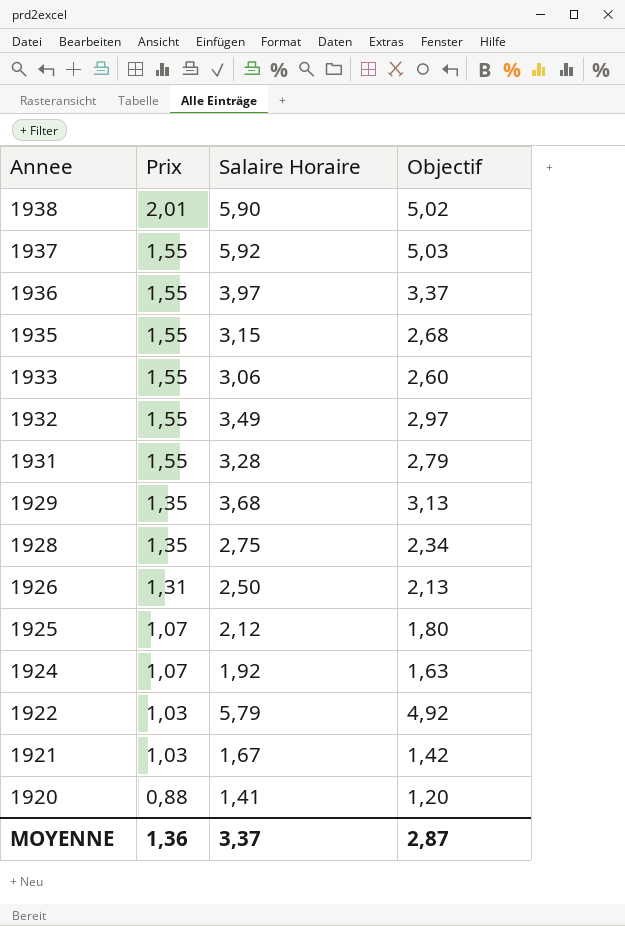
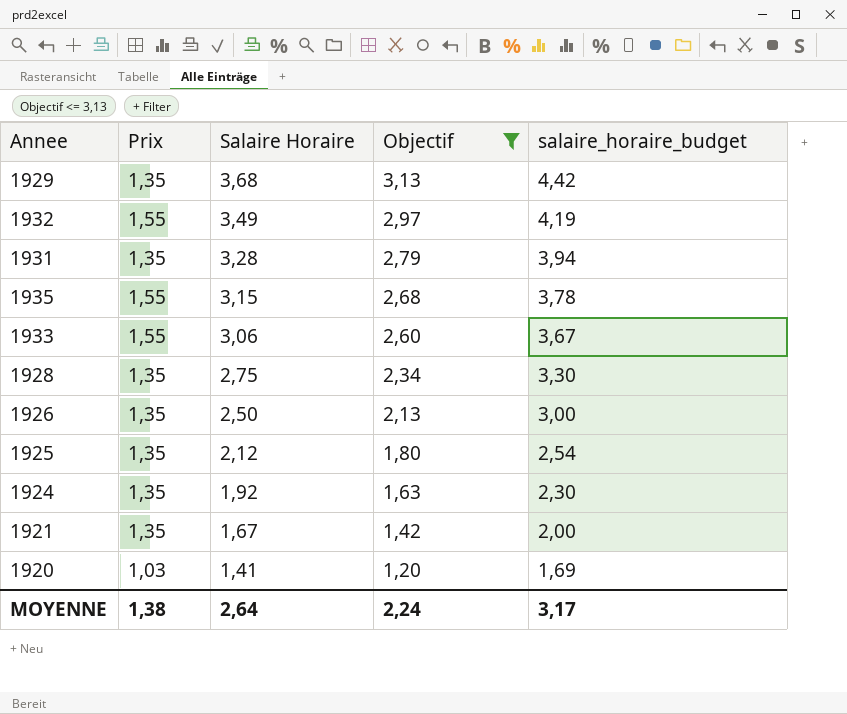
filter: none -> Objectif <= 3,13
row order: Annee descending -> Salaire Horaire descending
column salaire_horaire_budget | formula: none -> [Salaire Horaire] * 1,2
1931 | Prix: 1,55 -> 1,35
1926 | Prix: 1,31 -> 1,35
1925 | Prix: 1,07 -> 1,35
1924 | Prix: 1,07 -> 1,35
1921 | Prix: 1,03 -> 1,35
1920 | Prix: 0,88 -> 1,03
MOYENNE | Prix: 1,36 -> 1,38
MOYENNE | Salaire Horaire: 3,37 -> 2,64
MOYENNE | Objectif: 2,87 -> 2,24

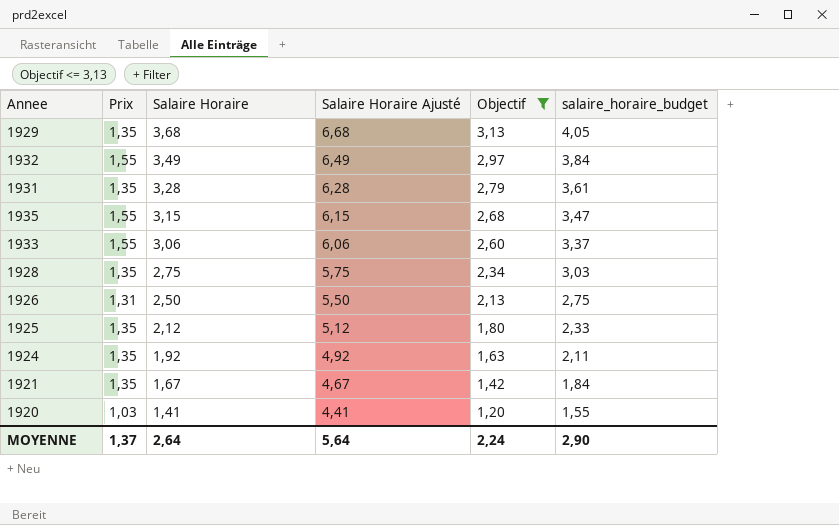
column Salaire Horaire Ajusté | formula: none -> [Salaire Horaire] + 3
column salaire_horaire_budget | formula: [Salaire Horaire] * 1,2 -> [Salaire Horaire] * 1,1
1926 | Prix: 1,35 -> 1,31
MOYENNE | Prix: 1,38 -> 1,37
MOYENNE | salaire_horaire_budget: 3,17 -> 2,90

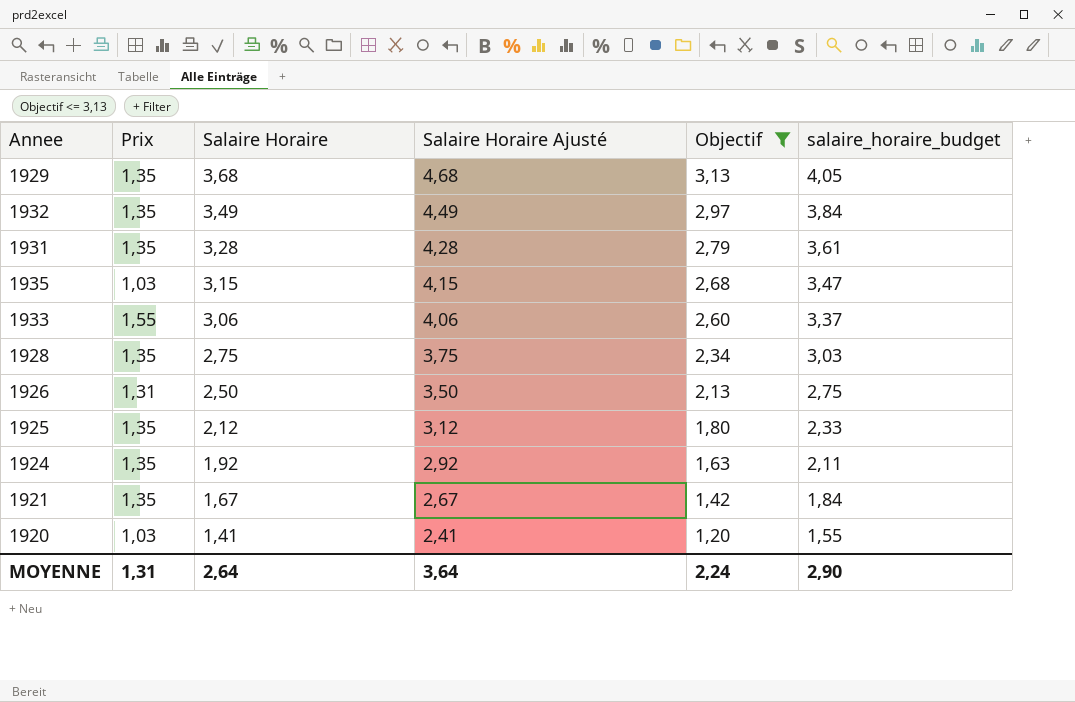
column Salaire Horaire Ajusté | formula: [Salaire Horaire] + 3 -> [Salaire Horaire] + 1
1932 | Prix: 1,55 -> 1,35
1935 | Prix: 1,55 -> 1,03
MOYENNE | Prix: 1,37 -> 1,31
MOYENNE | Salaire Horaire Ajusté: 5,64 -> 3,64

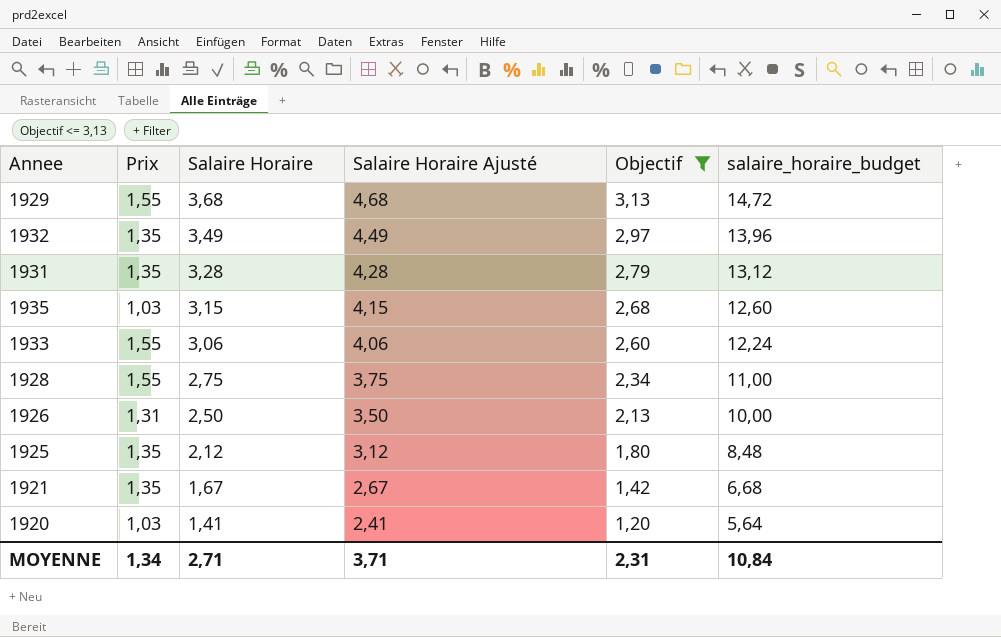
column salaire_horaire_budget | formula: [Salaire Horaire] * 1,1 -> [Salaire Horaire] * 4
row 1924: 1,35 | 1,92 | 2,92 | 1,63 | 2,11 -> none
1929 | Prix: 1,35 -> 1,55
1928 | Prix: 1,35 -> 1,55
MOYENNE | Prix: 1,31 -> 1,34
MOYENNE | Salaire Horaire: 2,64 -> 2,71
MOYENNE | Salaire Horaire Ajusté: 3,64 -> 3,71
MOYENNE | Objectif: 2,24 -> 2,31
MOYENNE | salaire_horaire_budget: 2,90 -> 10,84

